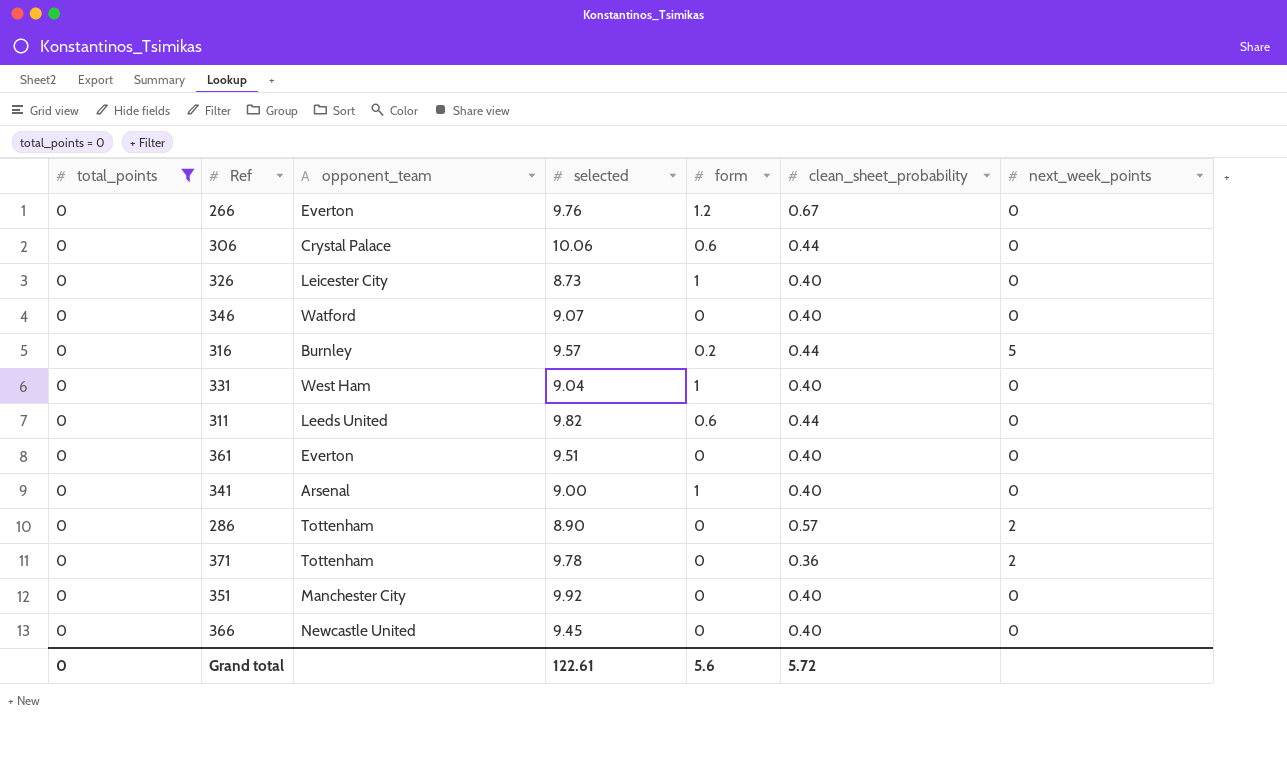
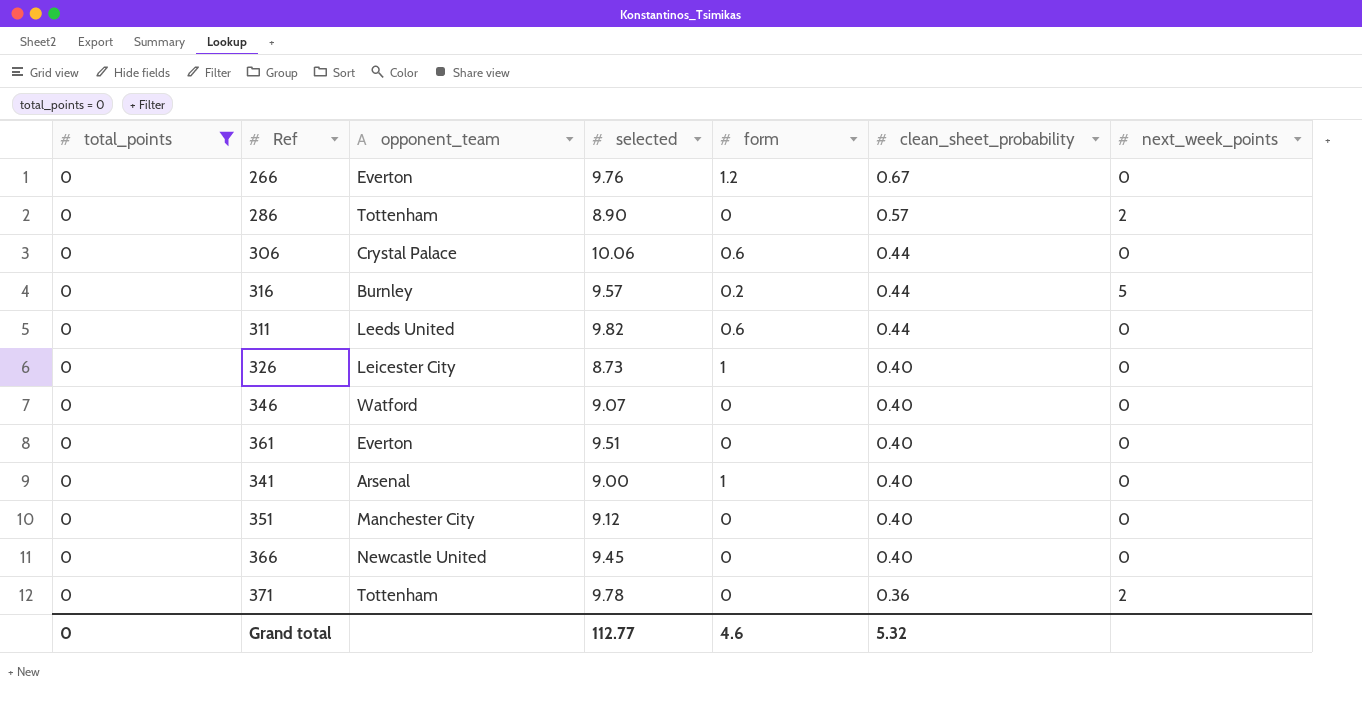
row order: none -> clean_sheet_probability descending
row 331: 0 | West Ham | 9.04 | 1 | 0.40 | 0 -> none
351 | selected: 9.92 -> 9.12
Grand total | selected: 122.61 -> 112.77
Grand total | form: 5.6 -> 4.6
Grand total | clean_sheet_probability: 5.72 -> 5.32

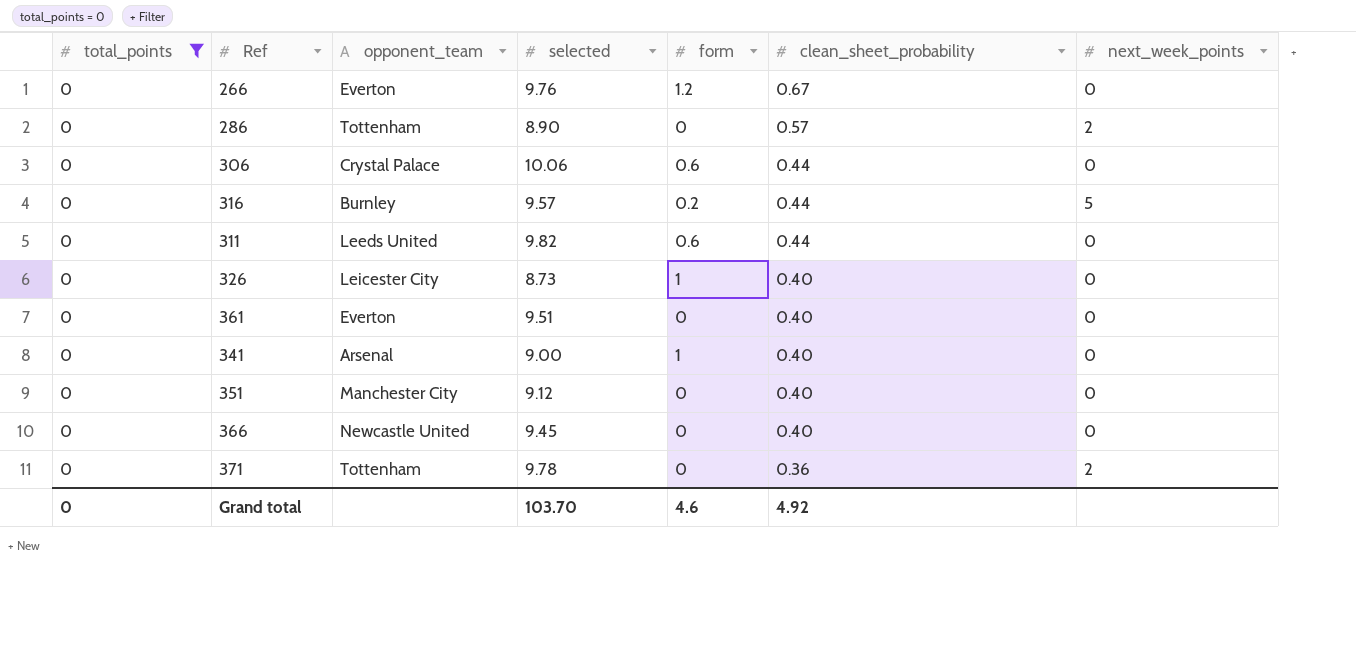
row 346: 0 | Watford | 9.07 | 0 | 0.40 | 0 -> none
Grand total | selected: 112.77 -> 103.70
Grand total | clean_sheet_probability: 5.32 -> 4.92

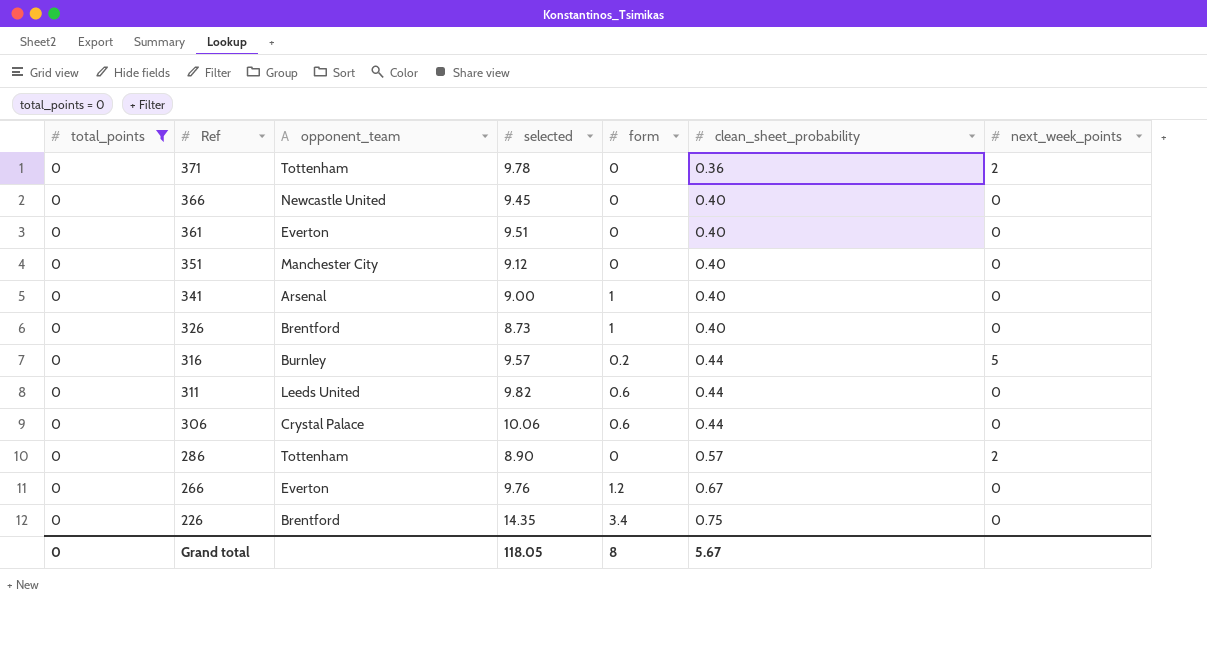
row order: clean_sheet_probability descending -> Ref descending
326 | opponent_team: Leicester City -> Brentford
row 226: none -> 0 | Brentford | 14.35 | 3.4 | 0.75 | 0
Grand total | selected: 103.70 -> 118.05
Grand total | form: 4.6 -> 8
Grand total | clean_sheet_probability: 4.92 -> 5.67

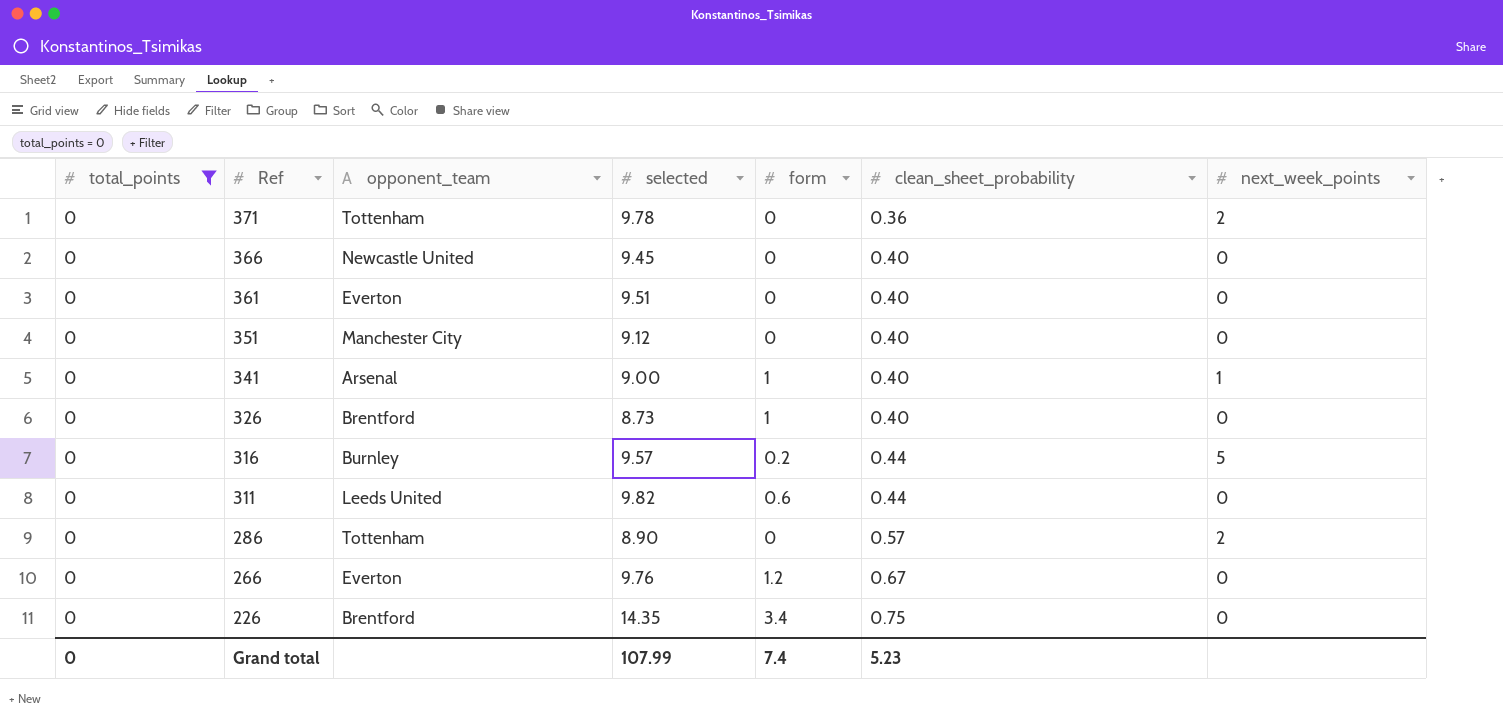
row 306: 0 | Crystal Palace | 10.06 | 0.6 | 0.44 | 0 -> none
341 | next_week_points: 0 -> 1
Grand total | selected: 118.05 -> 107.99
Grand total | form: 8 -> 7.4
Grand total | clean_sheet_probability: 5.67 -> 5.23

